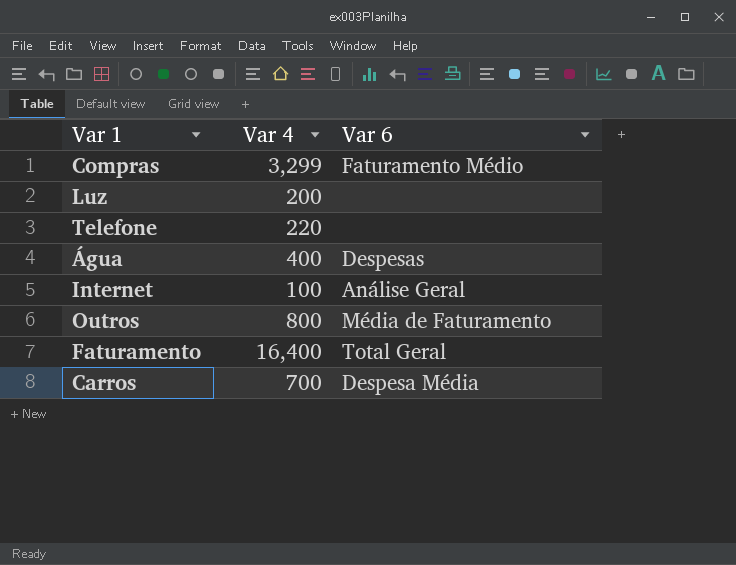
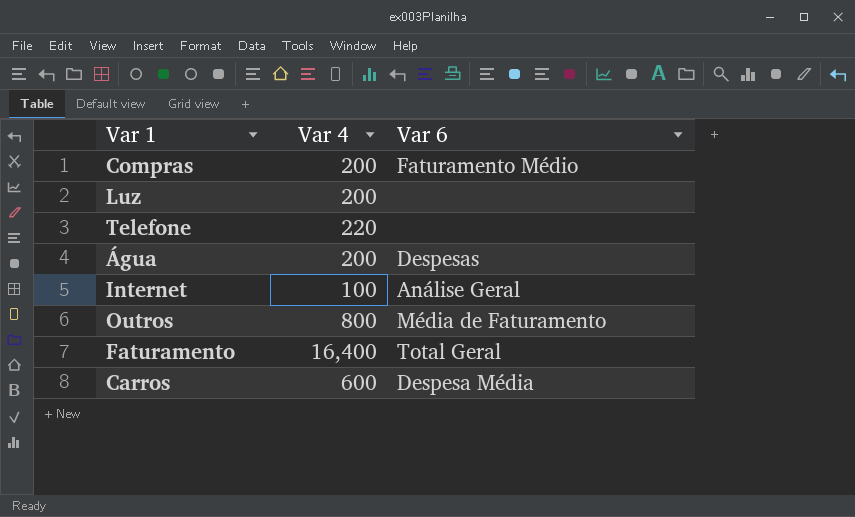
Compras | Var 4: 3,299 -> 200
Água | Var 4: 400 -> 200
Carros | Var 4: 700 -> 600

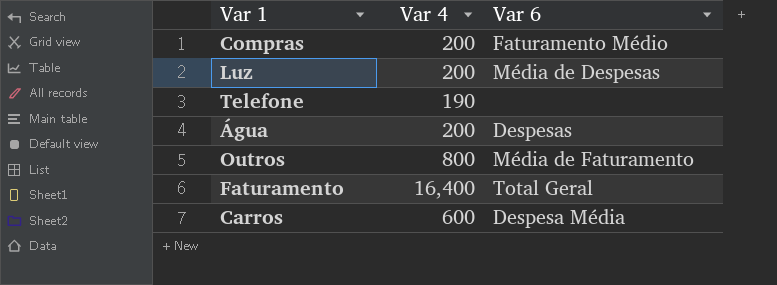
row Internet: 100 | Análise Geral -> none
Luz | Var 6: none -> Média de Despesas
Telefone | Var 4: 220 -> 190

